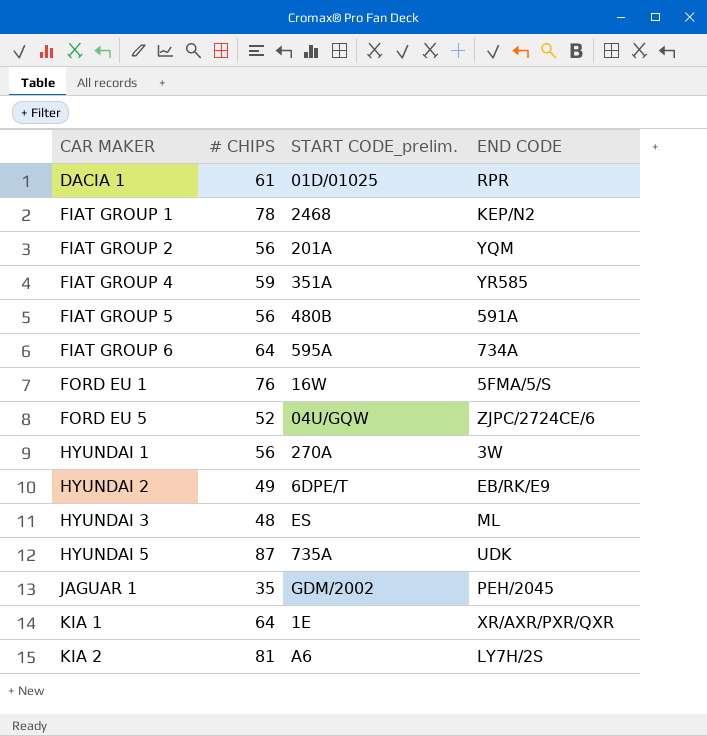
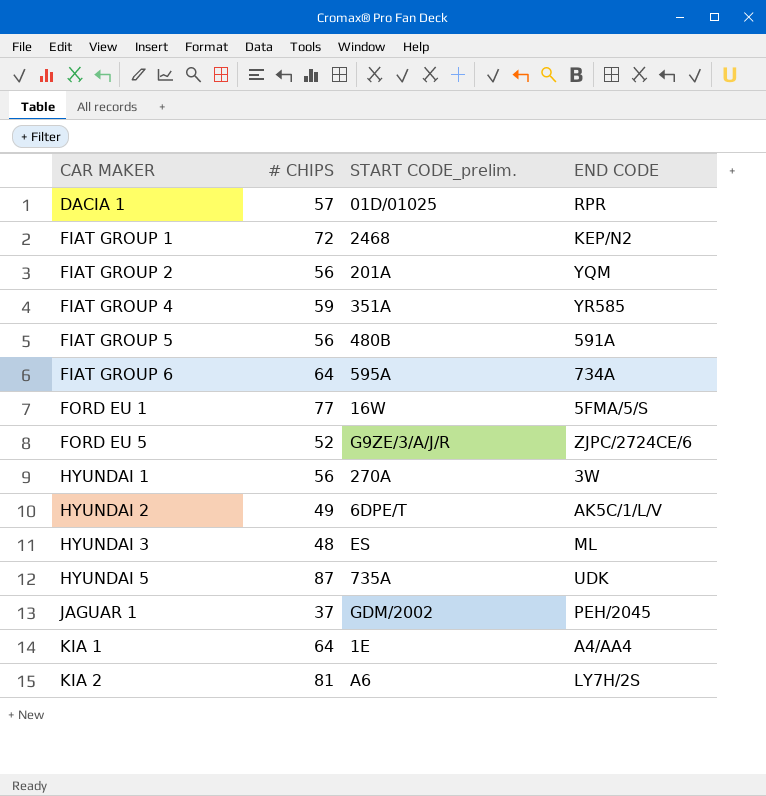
DACIA 1 | # CHIPS: 61 -> 57
FIAT GROUP 1 | # CHIPS: 78 -> 72
FORD EU 1 | # CHIPS: 76 -> 77
FORD EU 5 | START CODE_prelim.: 04U/GQW -> G9ZE/3/A/J/R
HYUNDAI 2 | END CODE: EB/RK/E9 -> AK5C/1/L/V
JAGUAR 1 | # CHIPS: 35 -> 37
KIA 1 | END CODE: XR/AXR/PXR/QXR -> A4/AA4

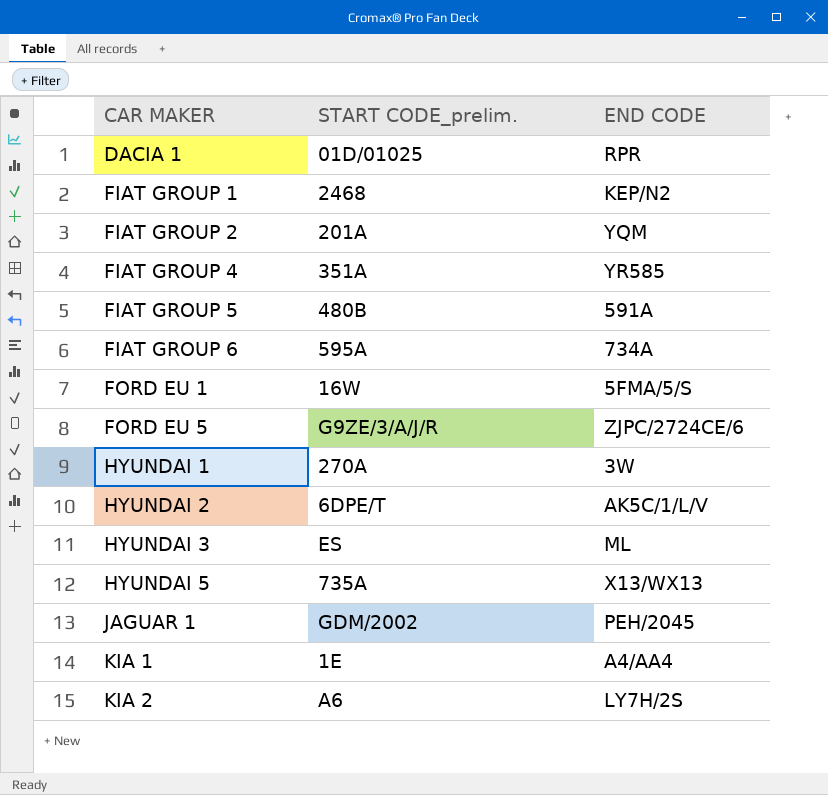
column # CHIPS | position: 2 -> none
HYUNDAI 5 | END CODE: UDK -> X13/WX13

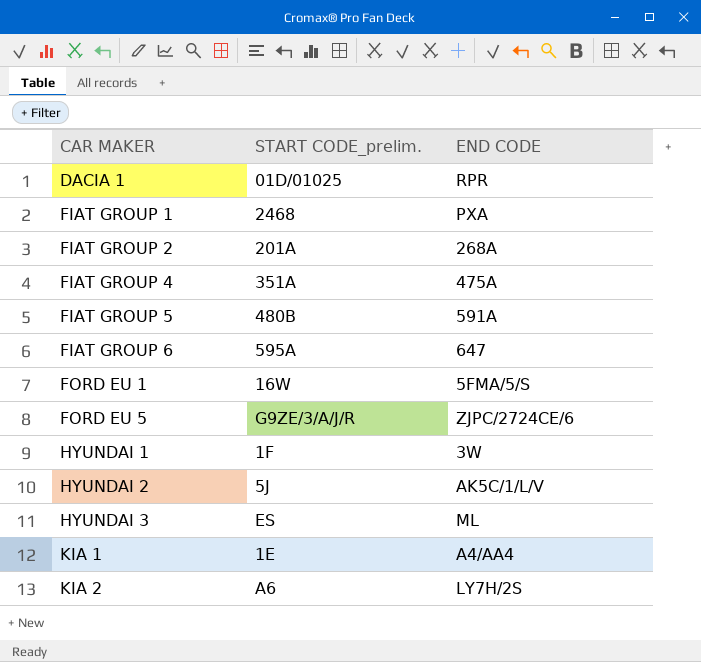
row HYUNDAI 5: 735A | X13/WX13 -> none
row JAGUAR 1: GDM/2002 | PEH/2045 -> none
FIAT GROUP 1 | END CODE: KEP/N2 -> PXA
FIAT GROUP 2 | END CODE: YQM -> 268A
FIAT GROUP 4 | END CODE: YR585 -> 475A
FIAT GROUP 6 | END CODE: 734A -> 647
HYUNDAI 1 | START CODE_prelim.: 270A -> 1F
HYUNDAI 2 | START CODE_prelim.: 6DPE/T -> 5J

